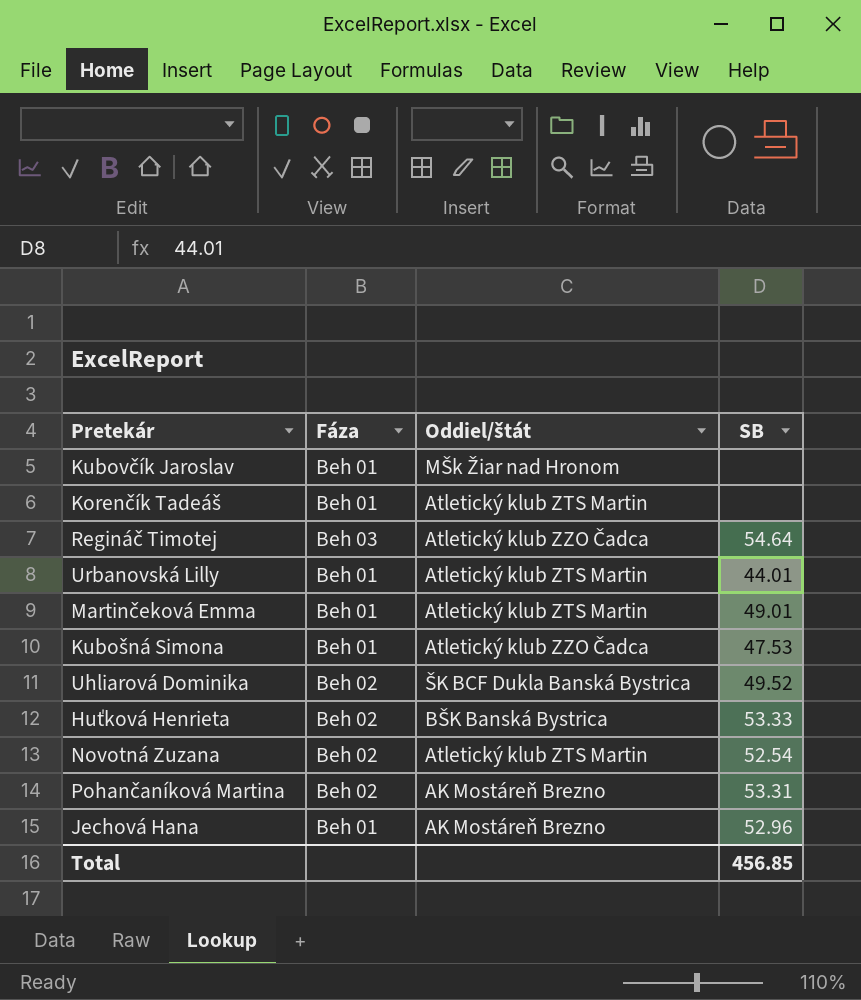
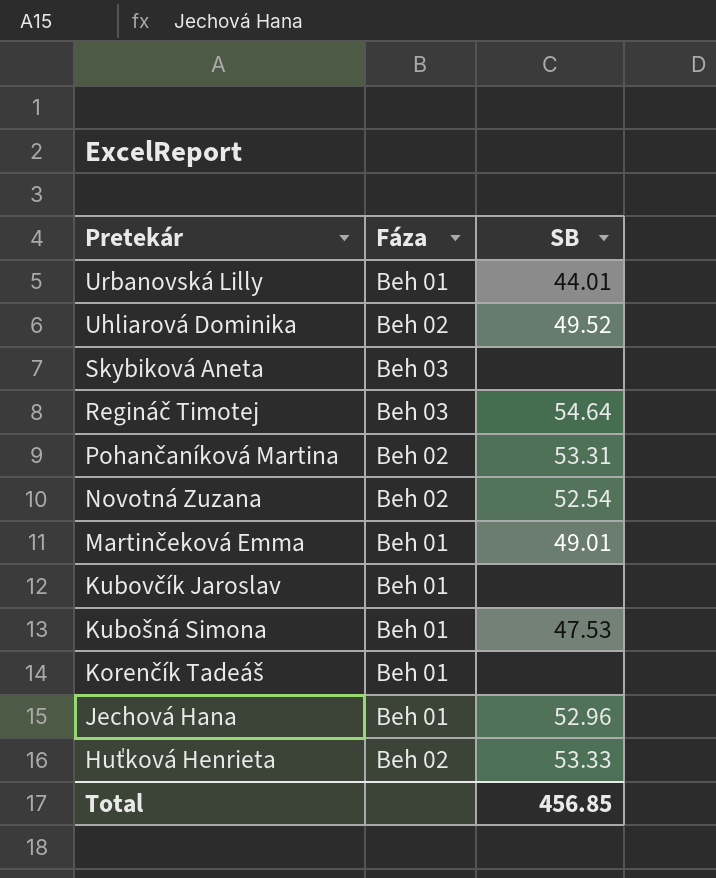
row order: none -> Pretekár descending
column Oddiel/štát | position: 3 -> none
row Skybiková Aneta: none -> Beh 03 | none

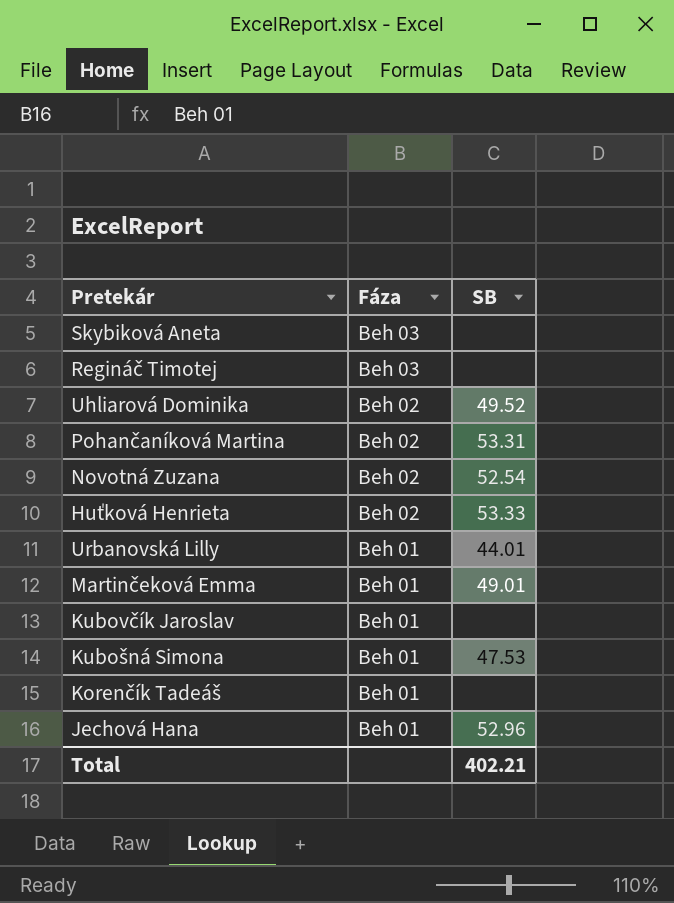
row order: Pretekár descending -> Fáza descending
Regináč Timotej | SB: 54.64 -> none
Total | SB: 456.85 -> 402.21

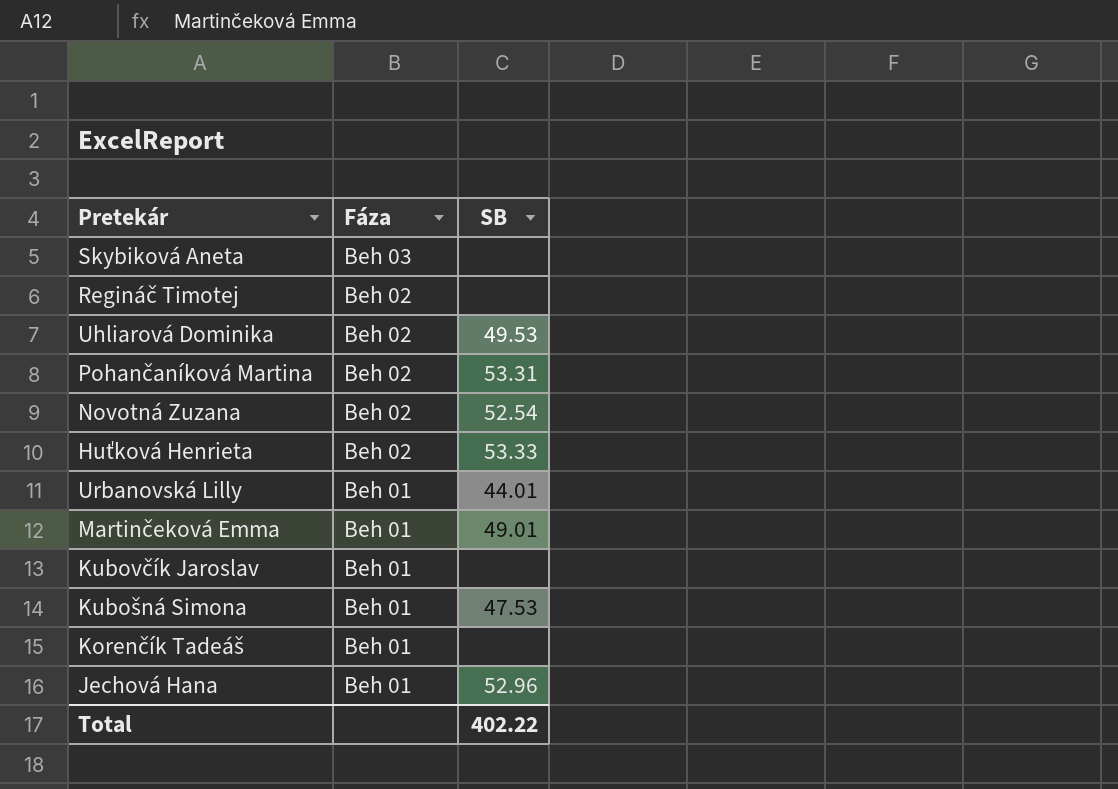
Regináč Timotej | Fáza: Beh 03 -> Beh 02
Uhliarová Dominika | SB: 49.52 -> 49.53
Total | SB: 402.21 -> 402.22

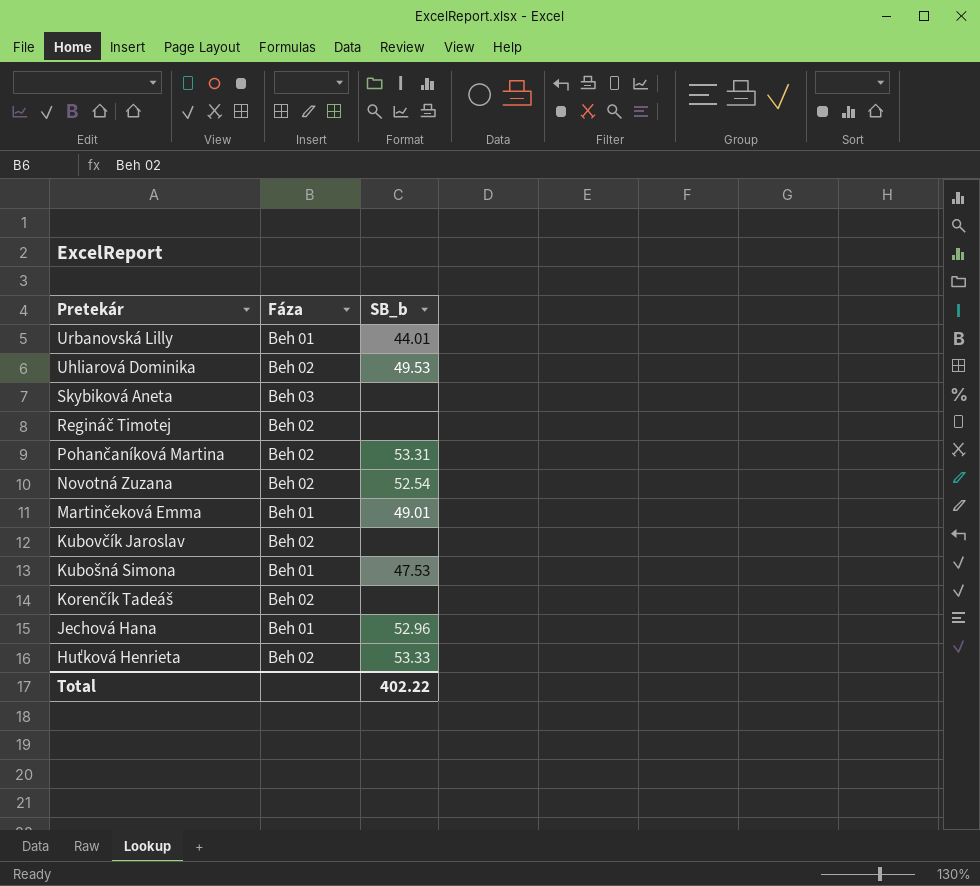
row order: Fáza descending -> Pretekár descending
column name: SB -> SB_b
Kubovčík Jaroslav | Fáza: Beh 01 -> Beh 02
Korenčík Tadeáš | Fáza: Beh 01 -> Beh 02

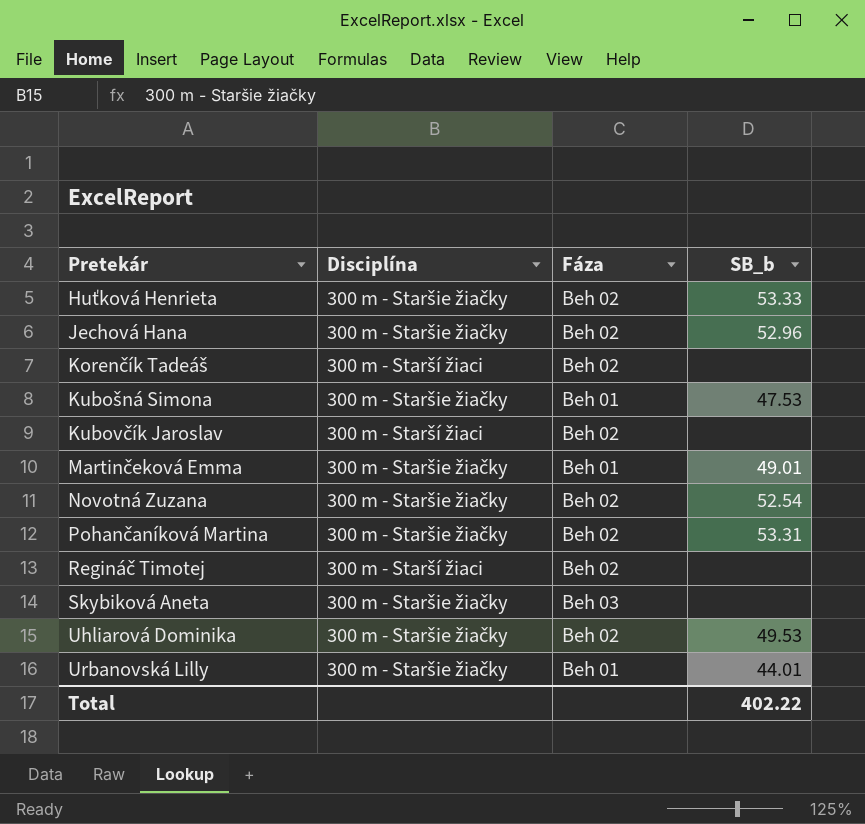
row order: Pretekár descending -> Pretekár ascending
column Disciplína | position: none -> 2
Jechová Hana | Fáza: Beh 01 -> Beh 02

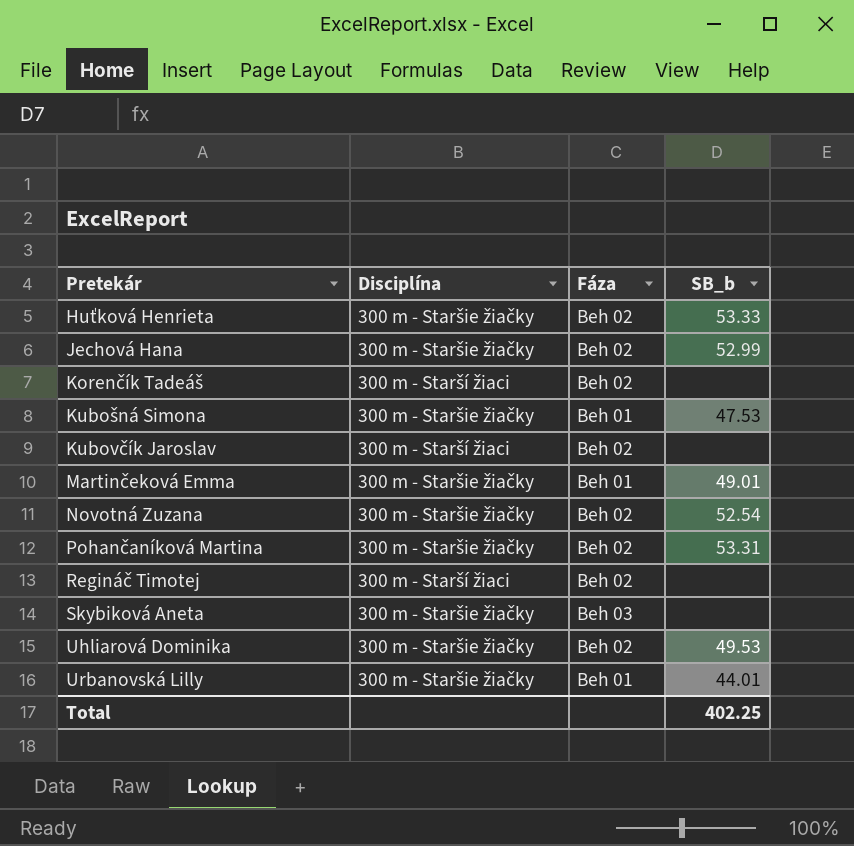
Jechová Hana | SB_b: 52.96 -> 52.99
Total | SB_b: 402.22 -> 402.25

